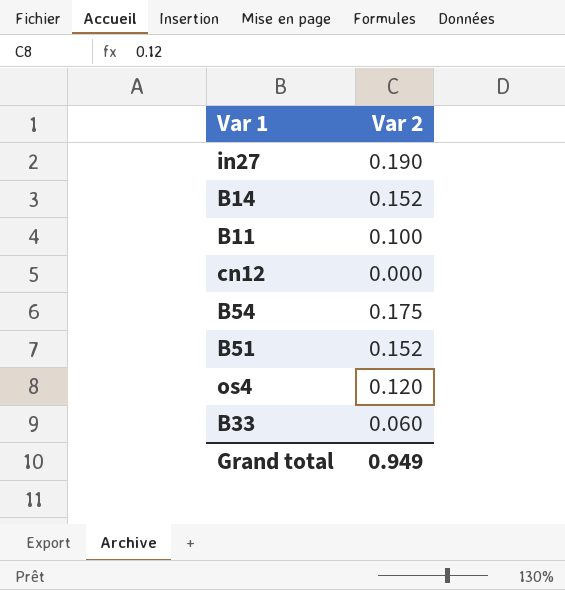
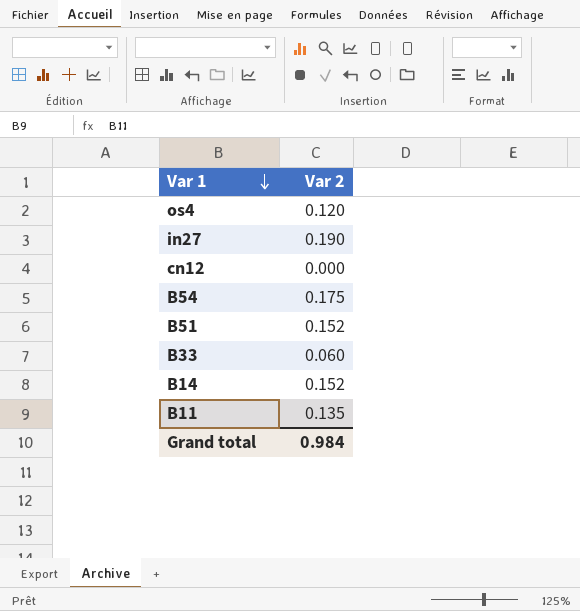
row order: none -> Var 1 descending
B11 | Var 2: 0.100 -> 0.135
Grand total | Var 2: 0.949 -> 0.984

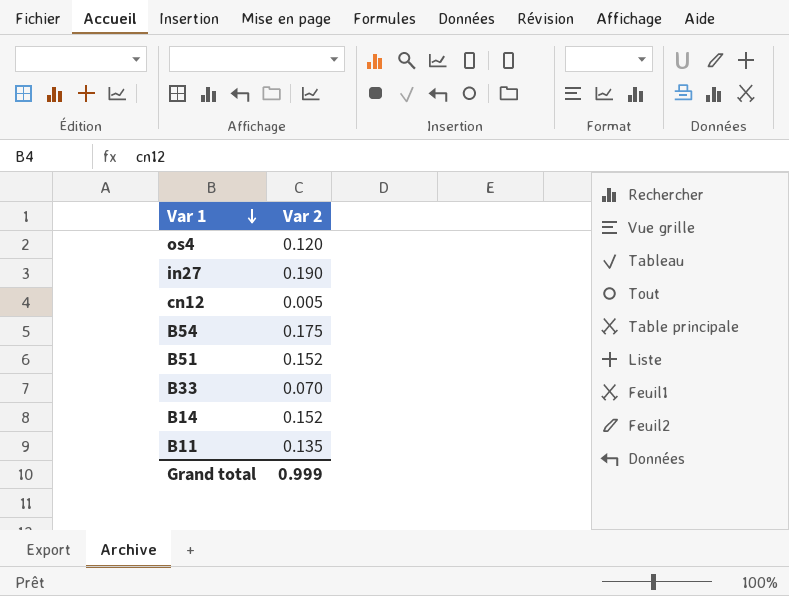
cn12 | Var 2: 0.000 -> 0.005
B33 | Var 2: 0.060 -> 0.070
Grand total | Var 2: 0.984 -> 0.999

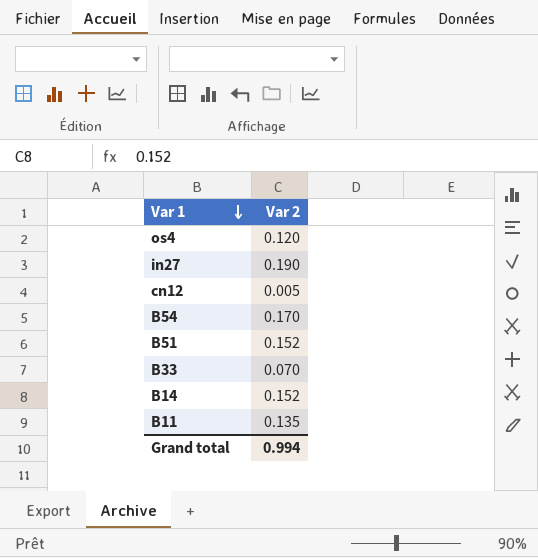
B54 | Var 2: 0.175 -> 0.170
Grand total | Var 2: 0.999 -> 0.994

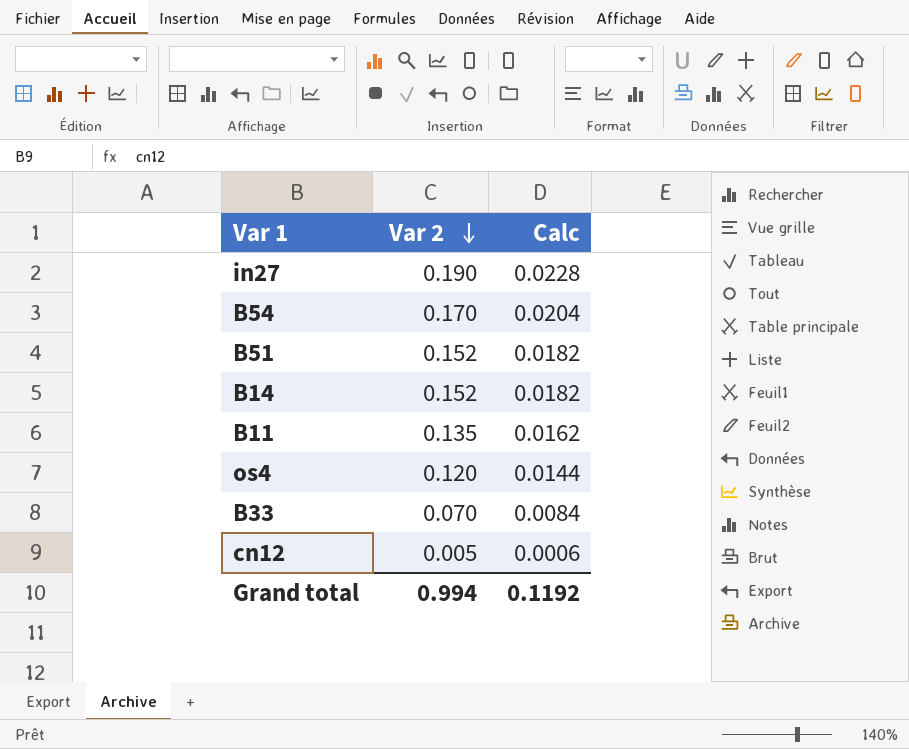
row order: Var 1 descending -> Var 2 descending
column Calc | formula: none -> [Var 2] * 0.12

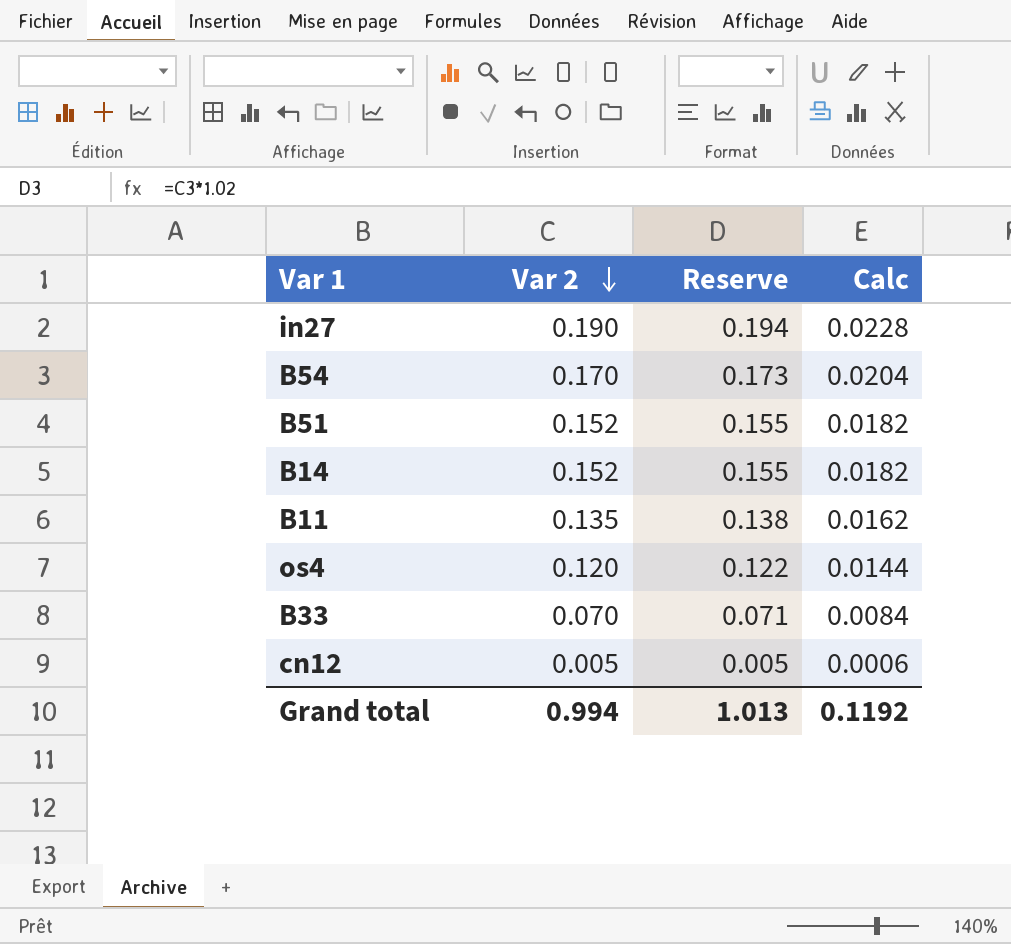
column Reserve | formula: none -> [Var 2] * 1.02

